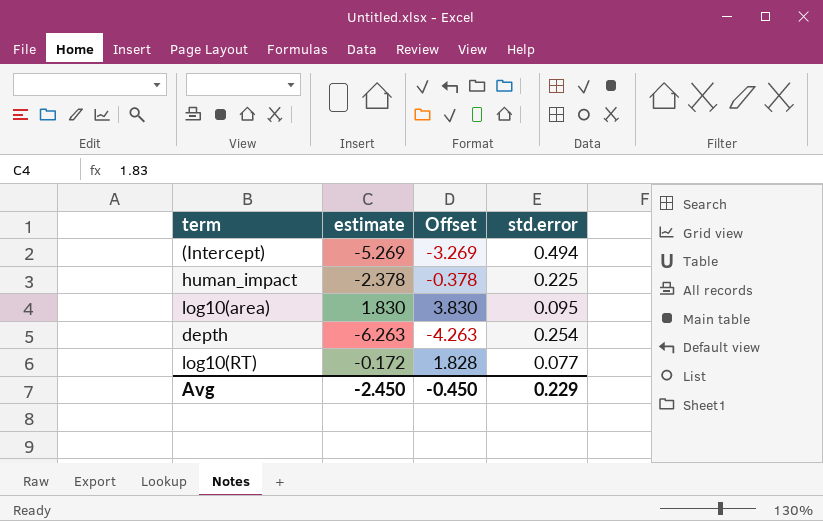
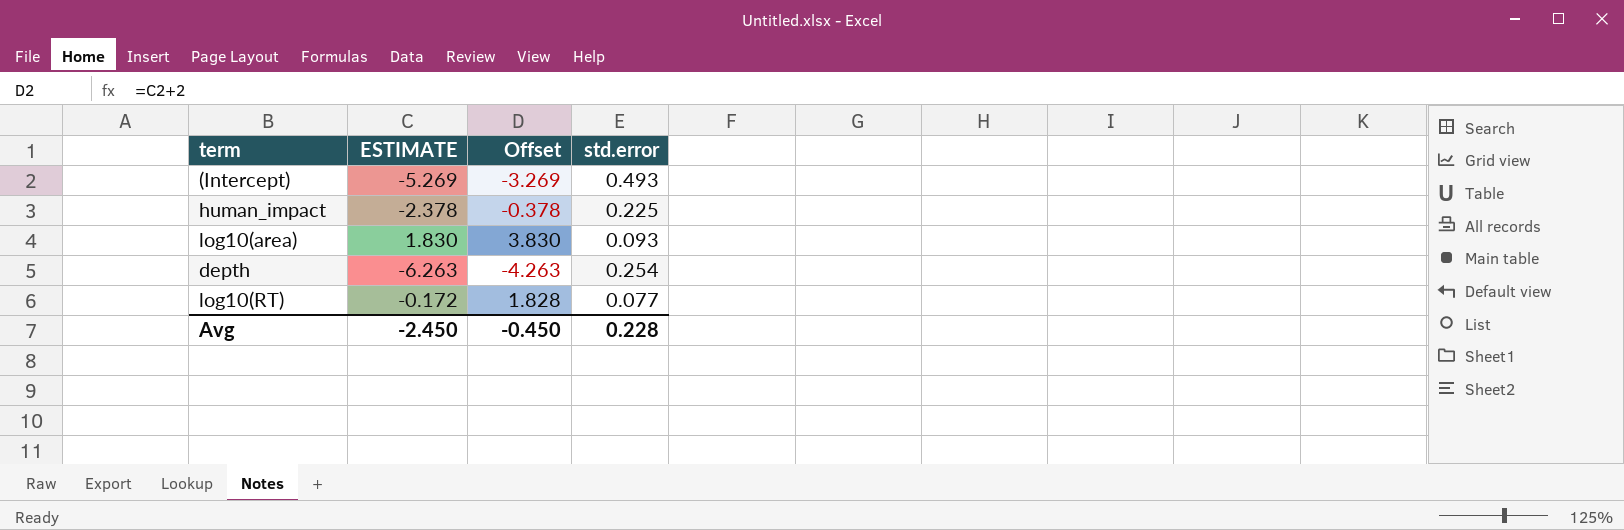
column name: estimate -> ESTIMATE
(Intercept) | std.error: 0.494 -> 0.493
log10(area) | std.error: 0.095 -> 0.093
Avg | std.error: 0.229 -> 0.228

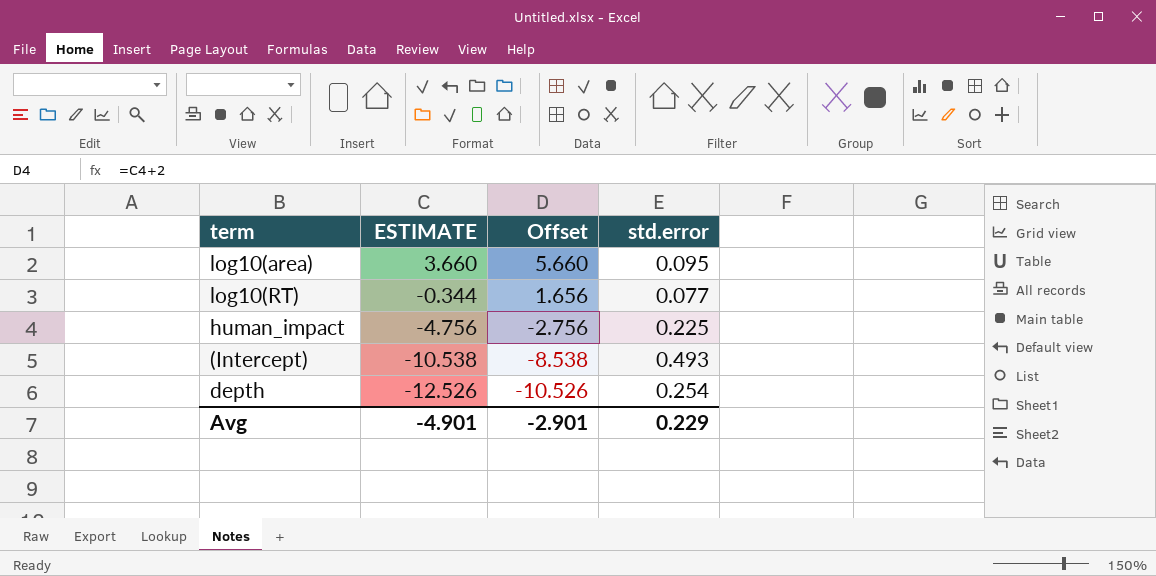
row order: none -> ESTIMATE descending
log10(area) | ESTIMATE: 1.830 -> 3.660
log10(area) | Offset: 3.830 -> 5.660
log10(area) | std.error: 0.093 -> 0.095
log10(RT) | ESTIMATE: -0.172 -> -0.344
log10(RT) | Offset: 1.828 -> 1.656
human_impact | ESTIMATE: -2.378 -> -4.756
human_impact | Offset: -0.378 -> -2.756
(Intercept) | ESTIMATE: -5.269 -> -10.538
(Intercept) | Offset: -3.269 -> -8.538
depth | ESTIMATE: -6.263 -> -12.526
depth | Offset: -4.263 -> -10.526
Avg | ESTIMATE: -2.450 -> -4.901
Avg | Offset: -0.450 -> -2.901
Avg | std.error: 0.228 -> 0.229

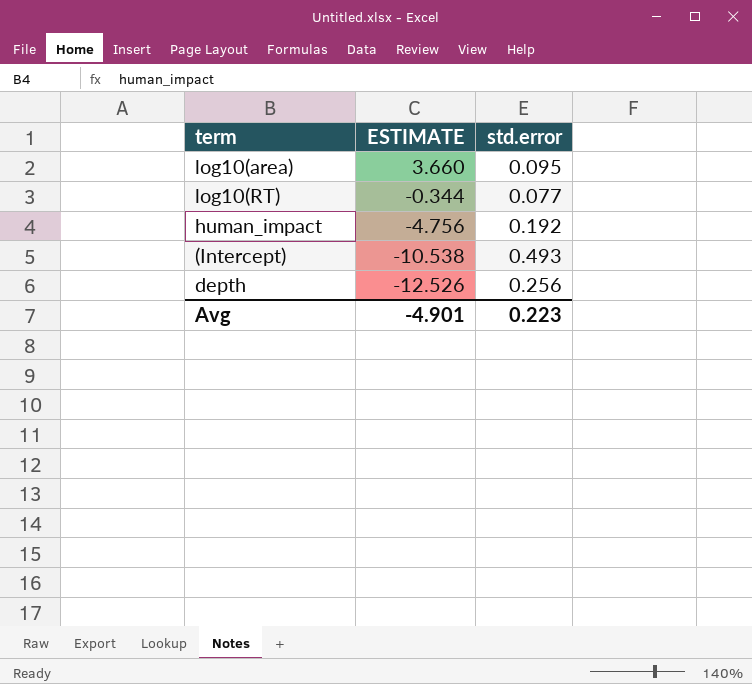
column Offset | formula: [ESTIMATE] + 2 -> none
human_impact | std.error: 0.225 -> 0.192
depth | std.error: 0.254 -> 0.256
Avg | std.error: 0.229 -> 0.223

